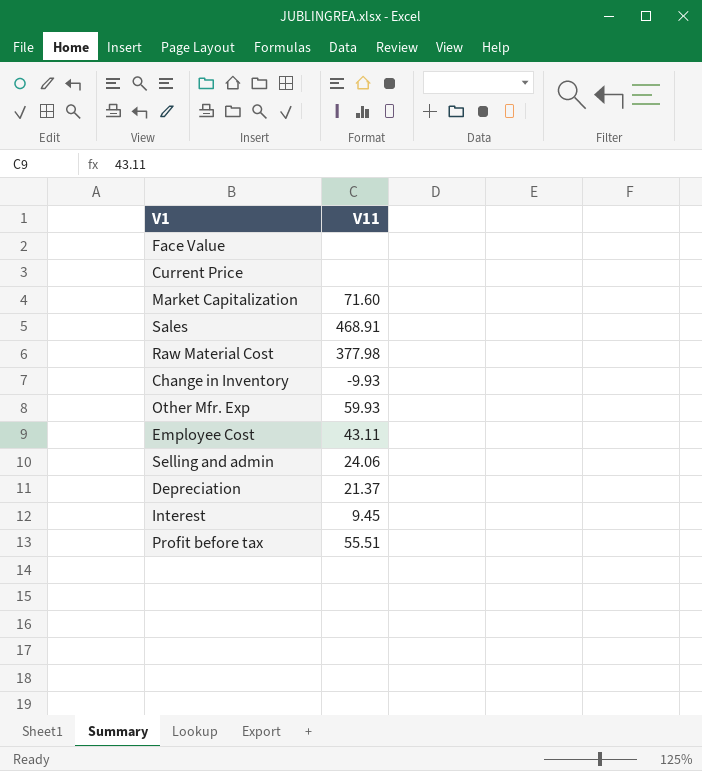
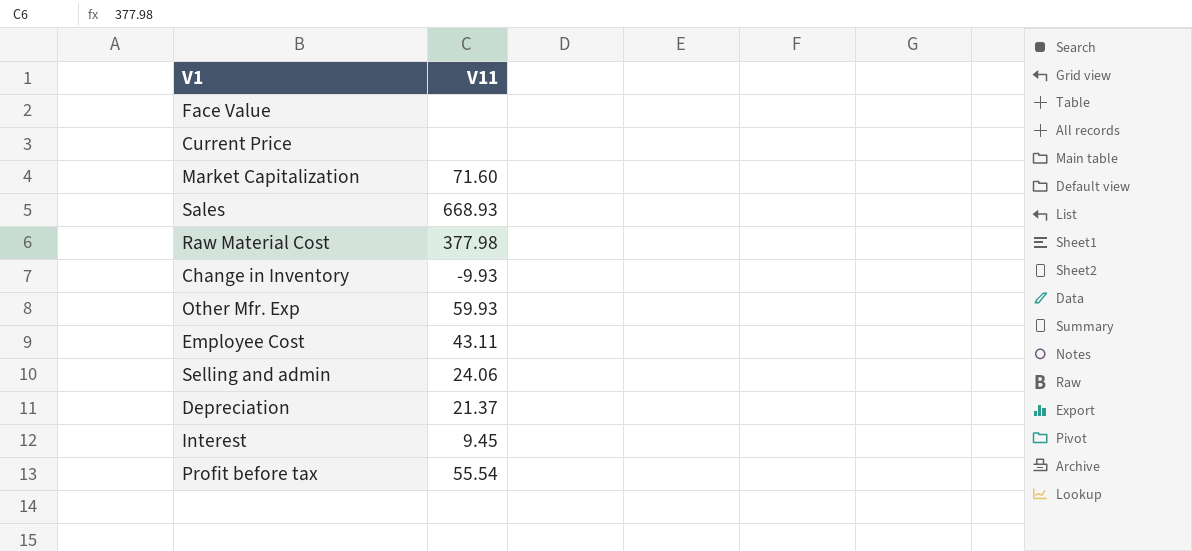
Sales | V11: 468.91 -> 668.93
Profit before tax | V11: 55.51 -> 55.54

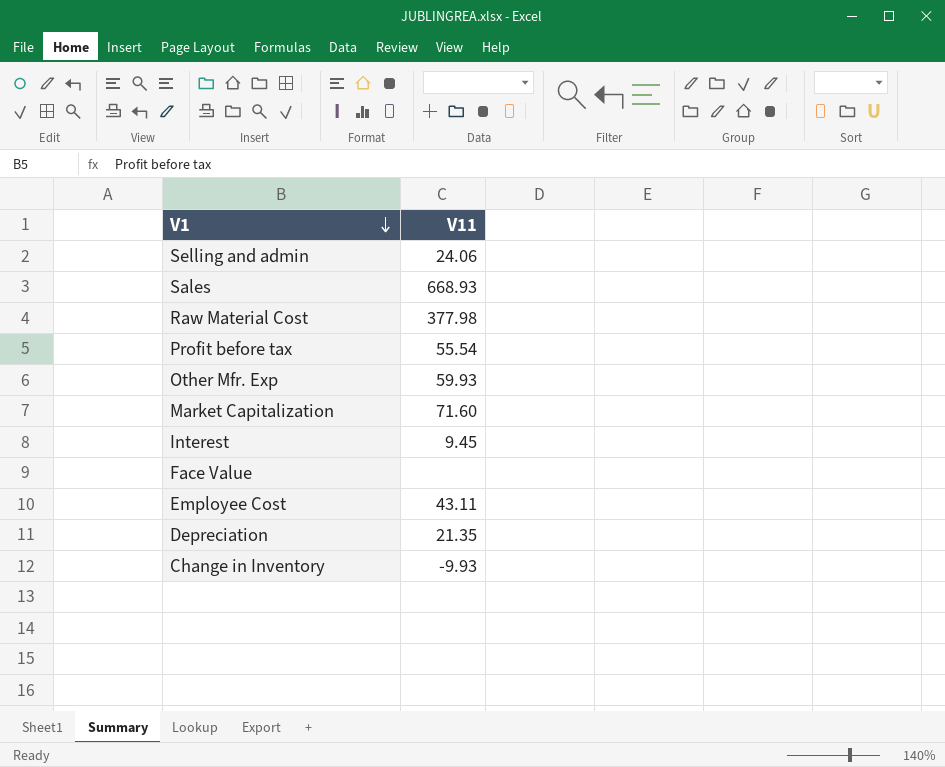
row order: none -> V1 descending
row Current Price: none -> none
Depreciation | V11: 21.37 -> 21.35

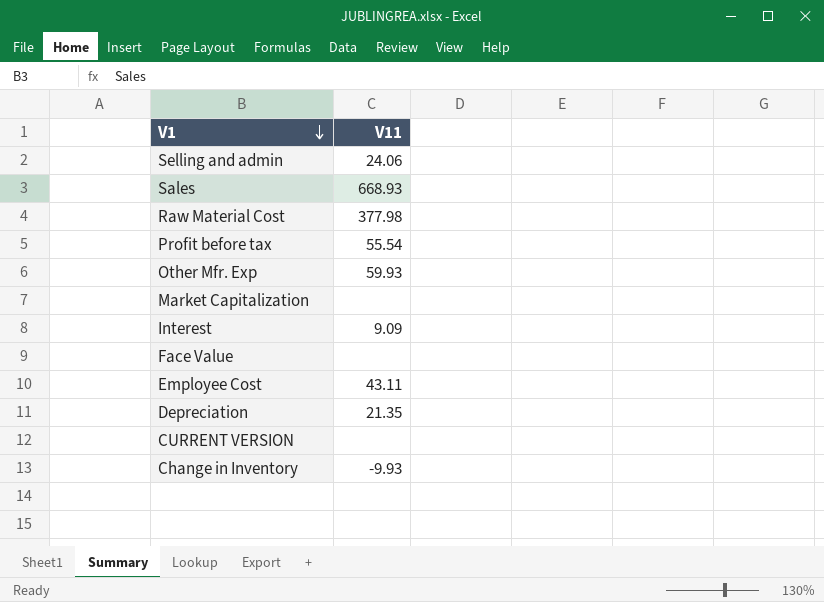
Market Capitalization | V11: 71.60 -> none
Interest | V11: 9.45 -> 9.09
row CURRENT VERSION: none -> none

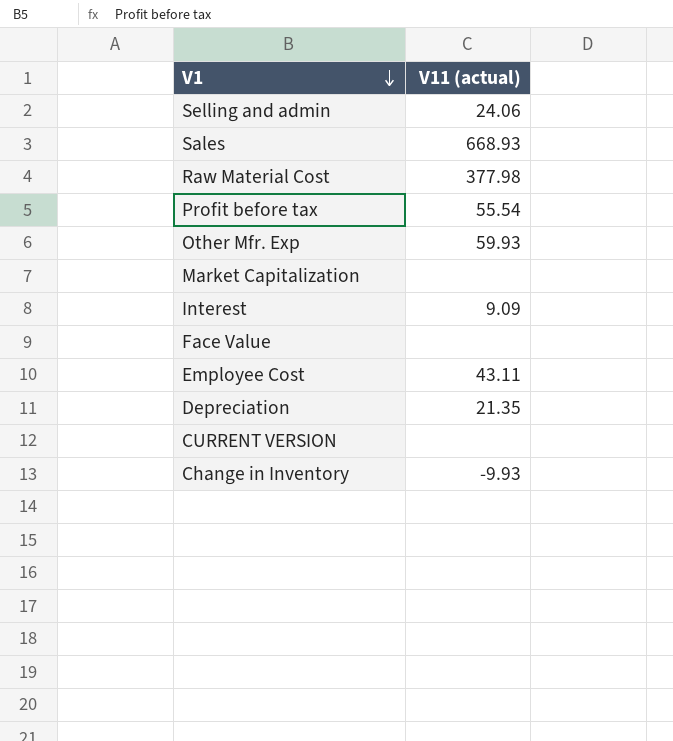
column name: V11 -> V11 (actual)

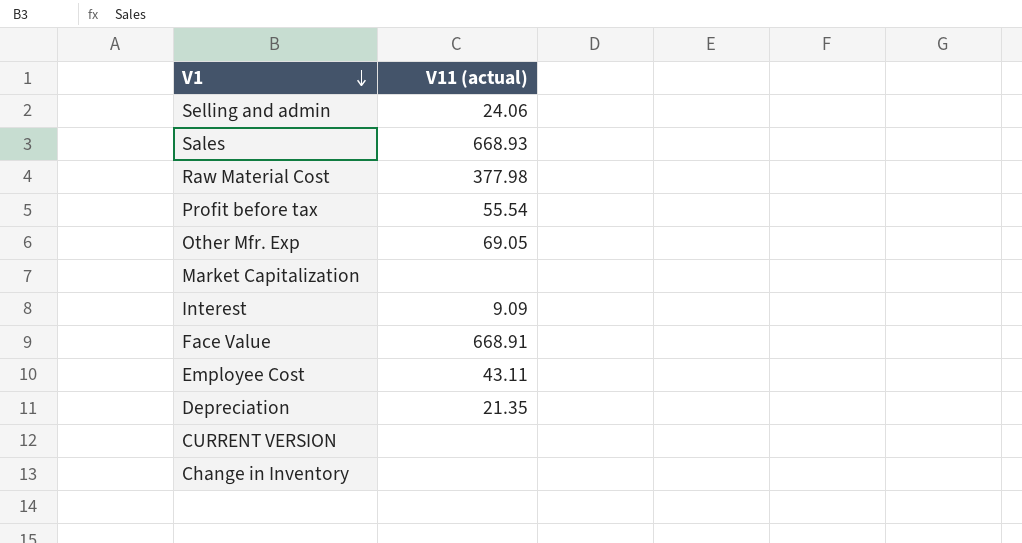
Other Mfr. Exp | V11 (actual): 59.93 -> 69.05
Face Value | V11 (actual): none -> 668.91
Change in Inventory | V11 (actual): -9.93 -> none

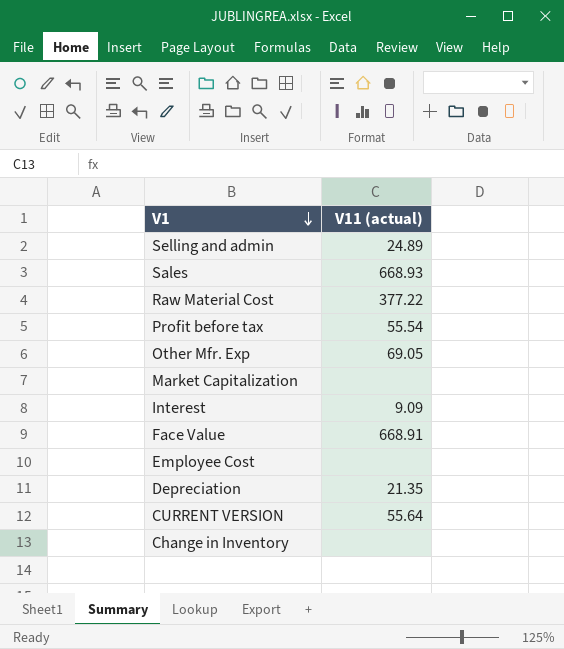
Selling and admin | V11 (actual): 24.06 -> 24.89
Raw Material Cost | V11 (actual): 377.98 -> 377.22
Employee Cost | V11 (actual): 43.11 -> none
CURRENT VERSION | V11 (actual): none -> 55.64

